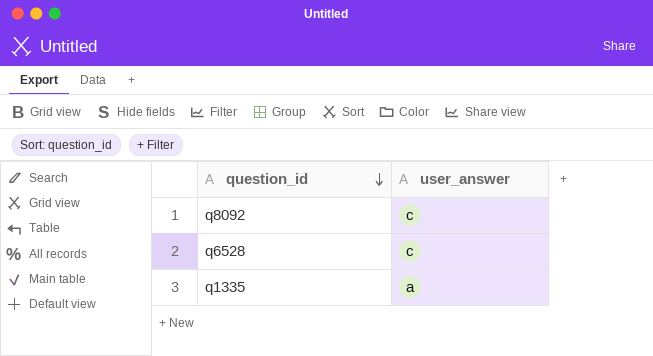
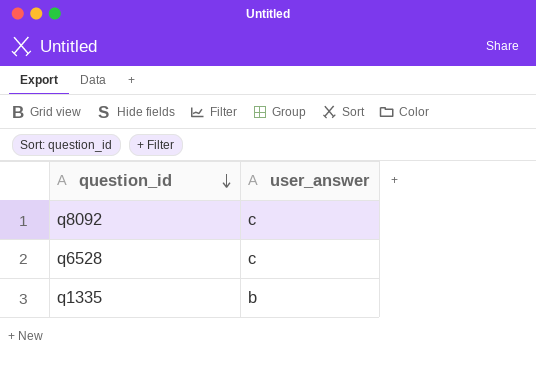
q1335 | user_answer: a -> b

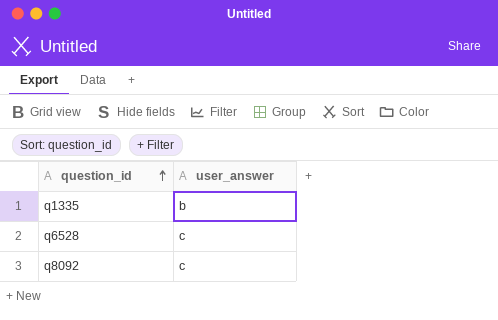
row order: question_id descending -> question_id ascending

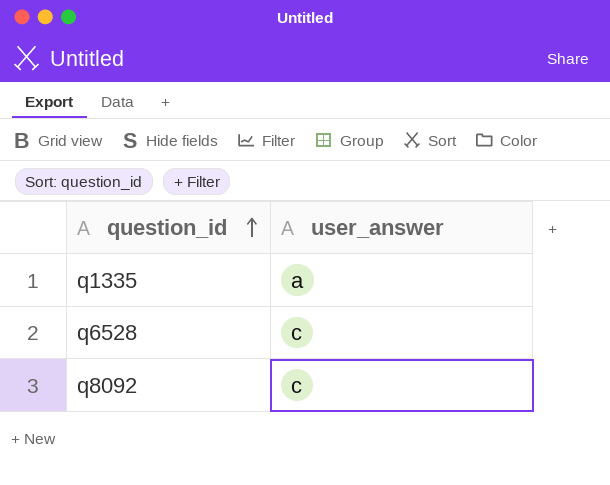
q1335 | user_answer: b -> a

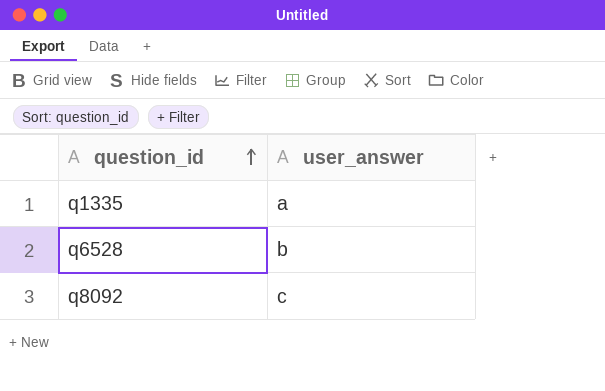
q6528 | user_answer: c -> b

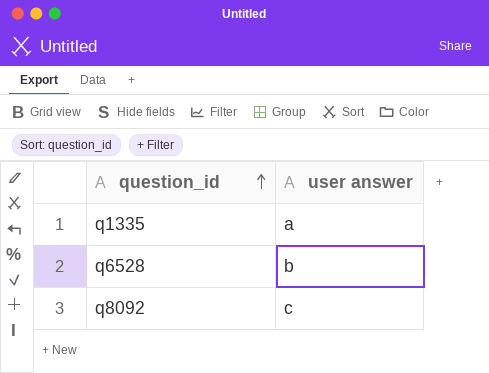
column name: user_answer -> user answer

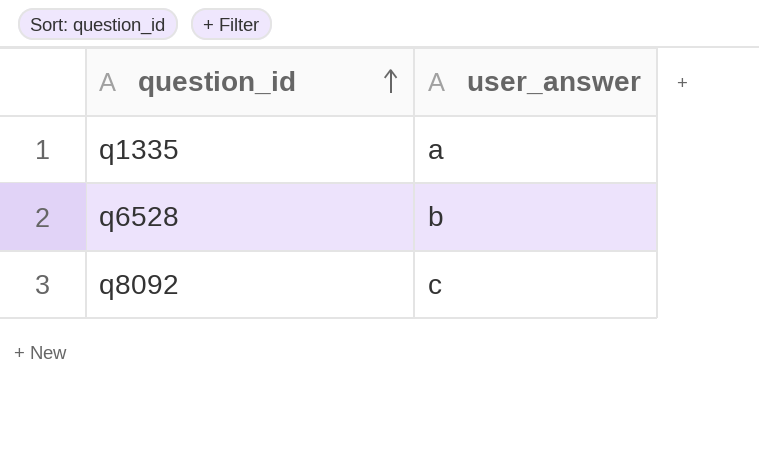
column name: user answer -> user_answer

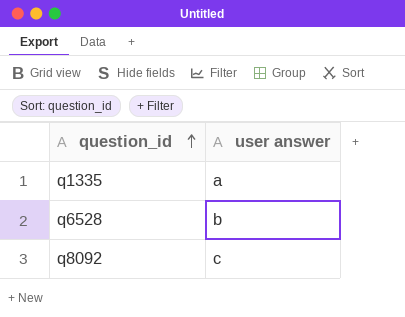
column name: user_answer -> user answer

